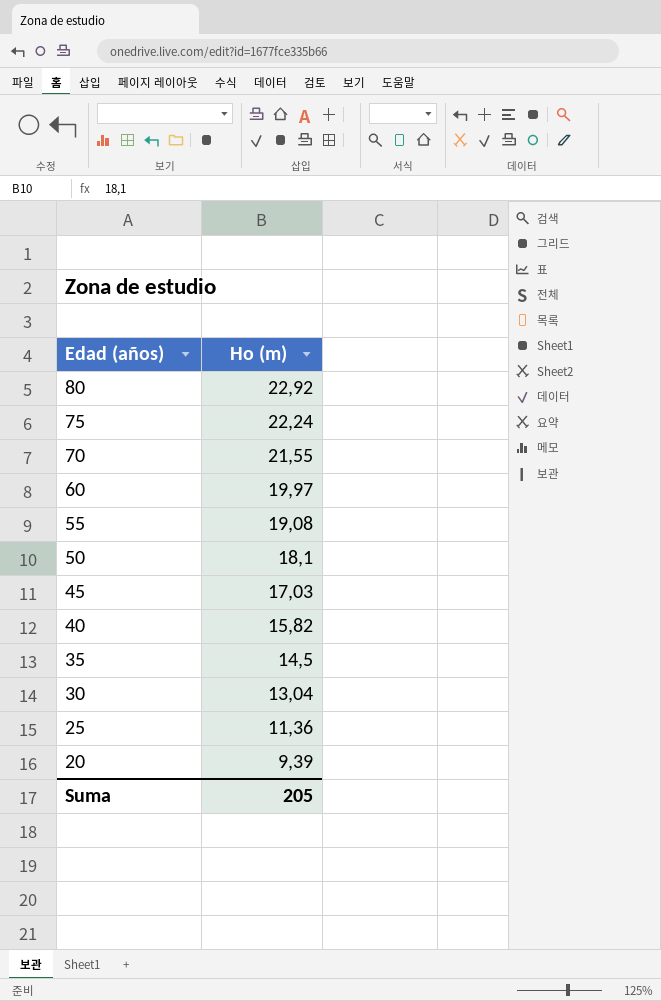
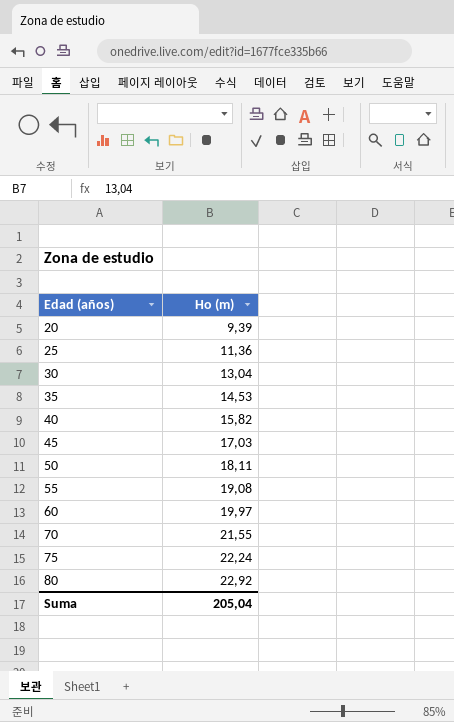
row order: Edad (años) descending -> Edad (años) ascending
35 | Ho (m): 14,5 -> 14,53
50 | Ho (m): 18,1 -> 18,11
Suma | Ho (m): 205 -> 205,04

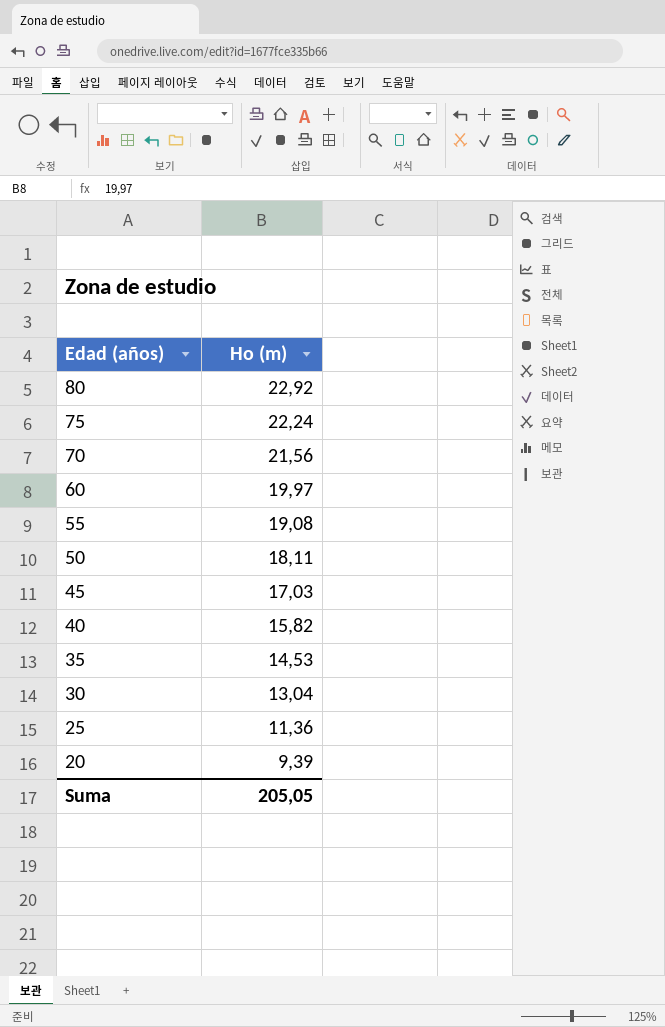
row order: Edad (años) ascending -> Edad (años) descending
70 | Ho (m): 21,55 -> 21,56
Suma | Ho (m): 205,04 -> 205,05

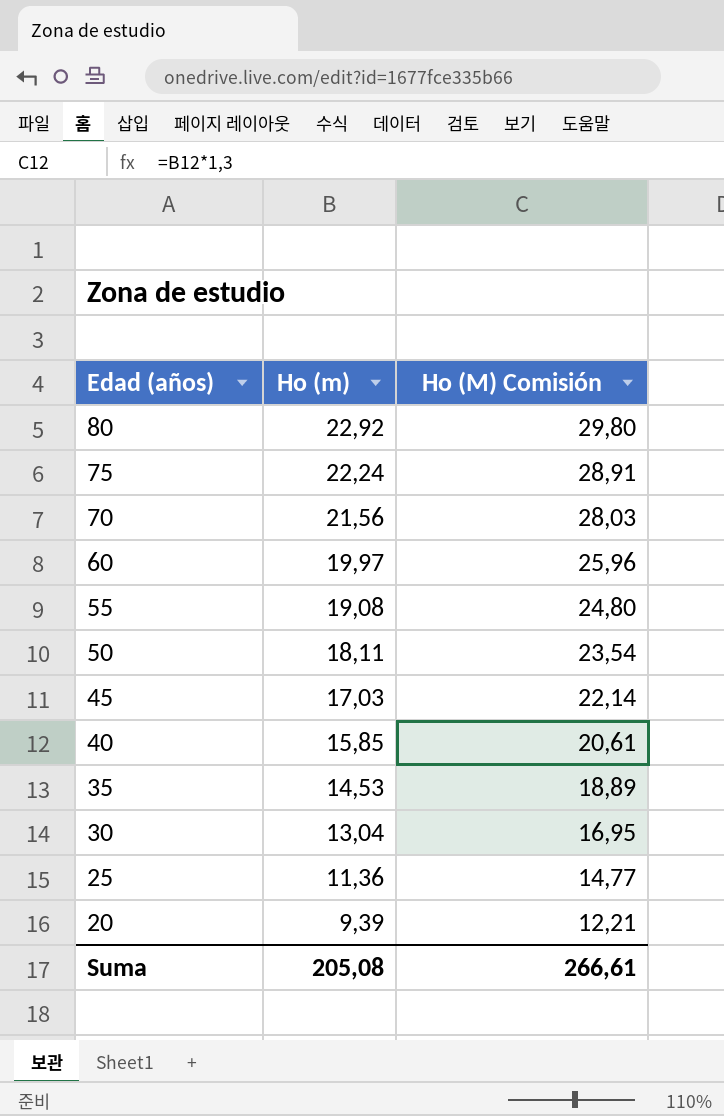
column Ho (M) Comisión | formula: none -> [Ho (m)] * 1,3
40 | Ho (m): 15,82 -> 15,85
Suma | Ho (m): 205,05 -> 205,08

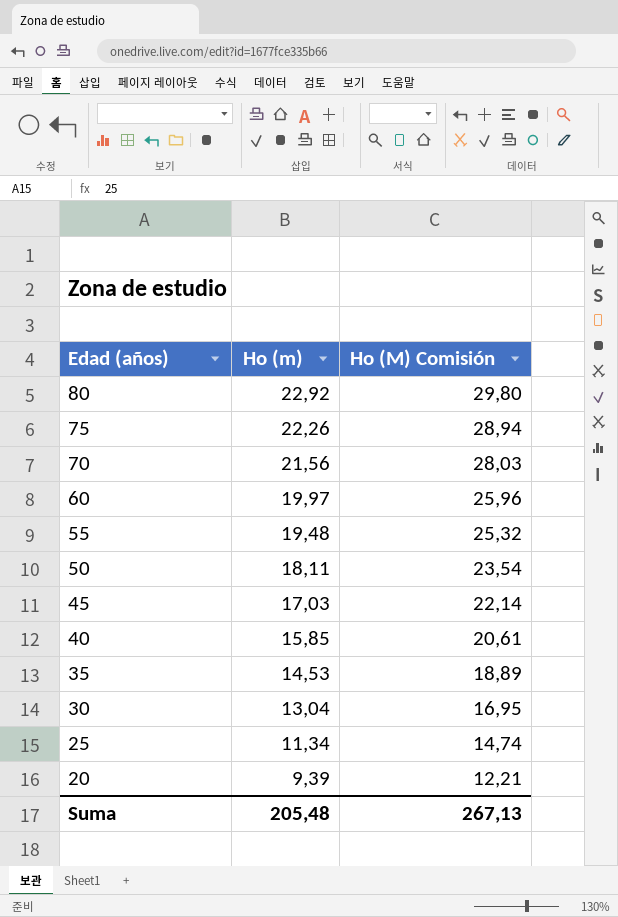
75 | Ho (m): 22,24 -> 22,26
75 | Ho (M) Comisión: 28,91 -> 28,94
55 | Ho (m): 19,08 -> 19,48
55 | Ho (M) Comisión: 24,80 -> 25,32
25 | Ho (m): 11,36 -> 11,34
25 | Ho (M) Comisión: 14,77 -> 14,74
Suma | Ho (m): 205,08 -> 205,48
Suma | Ho (M) Comisión: 266,61 -> 267,13

